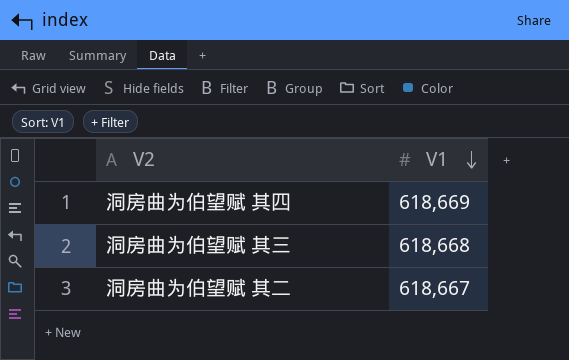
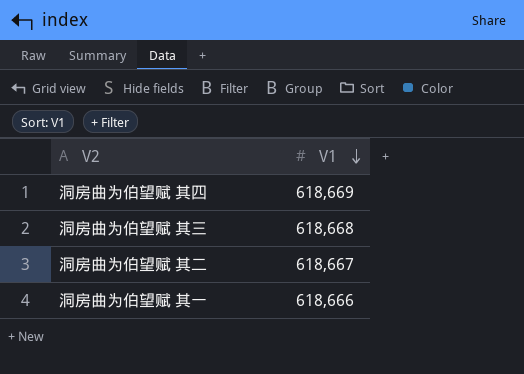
row 洞房曲为伯望赋 其一: none -> 618,666

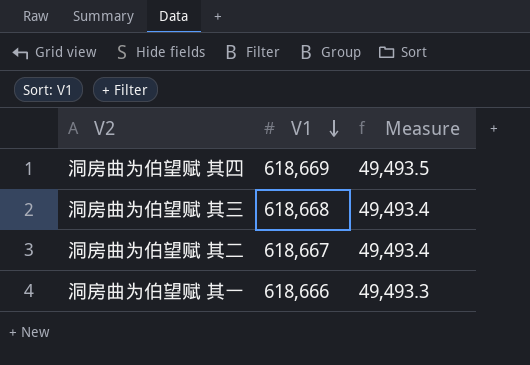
column Measure | formula: none -> [V1] * 0.08

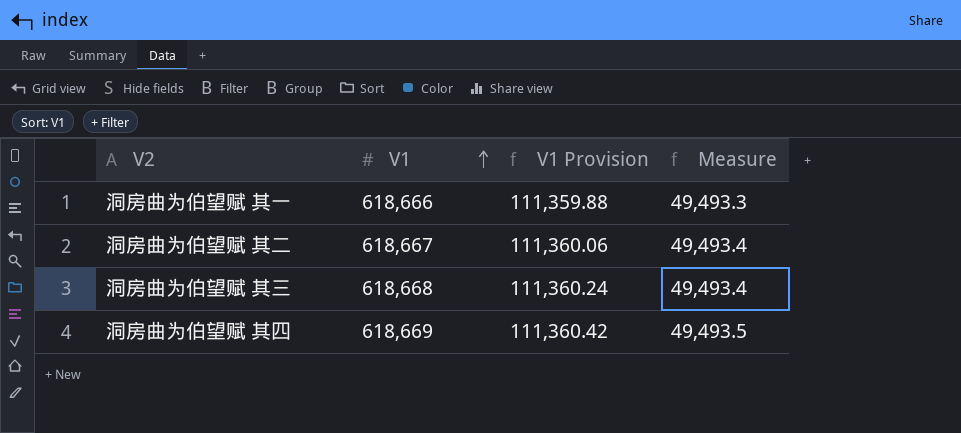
row order: V1 descending -> V1 ascending
column V1 Provision | formula: none -> [V1] * 0.18

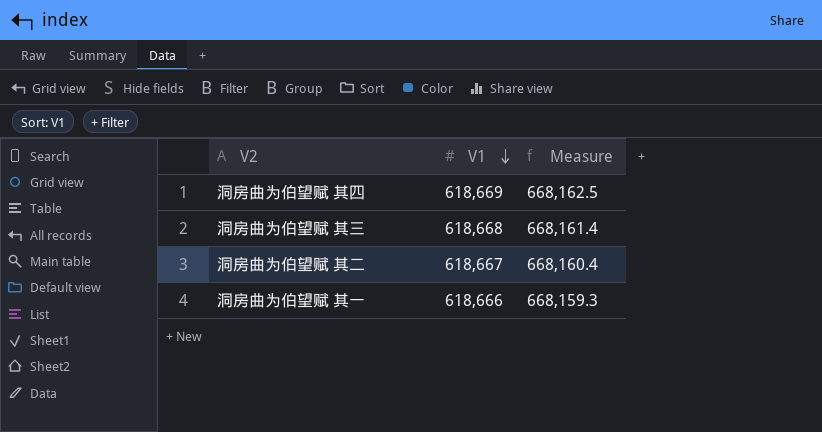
row order: V1 ascending -> V1 descending
column V1 Provision | formula: [V1] * 0.18 -> none
column Measure | formula: [V1] * 0.08 -> [V1] * 1.08

